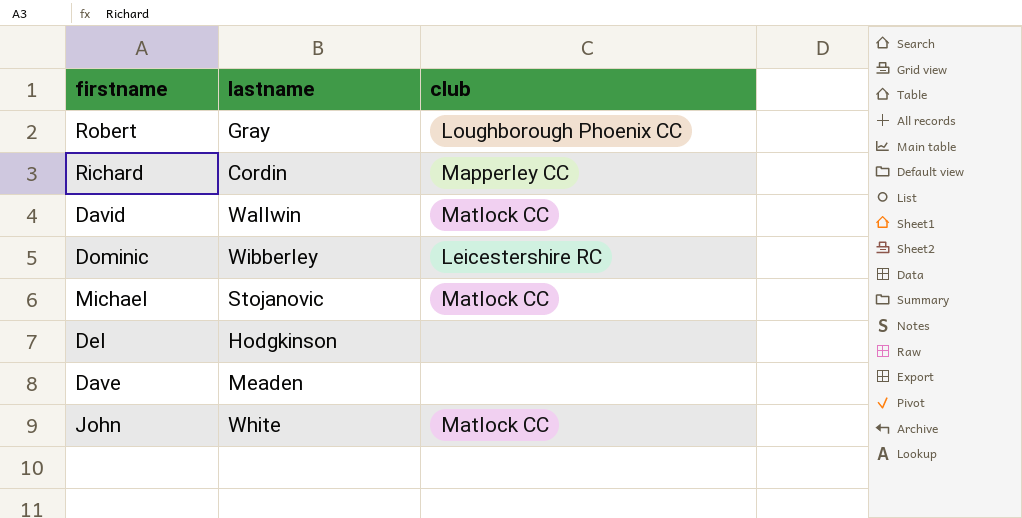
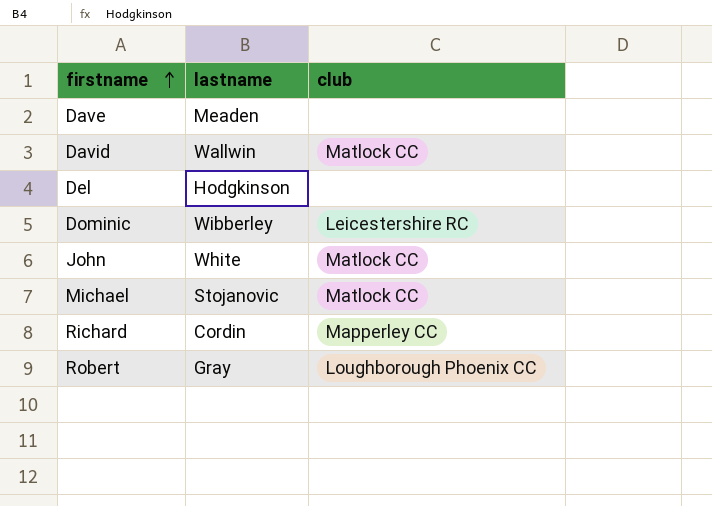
row order: none -> firstname ascending

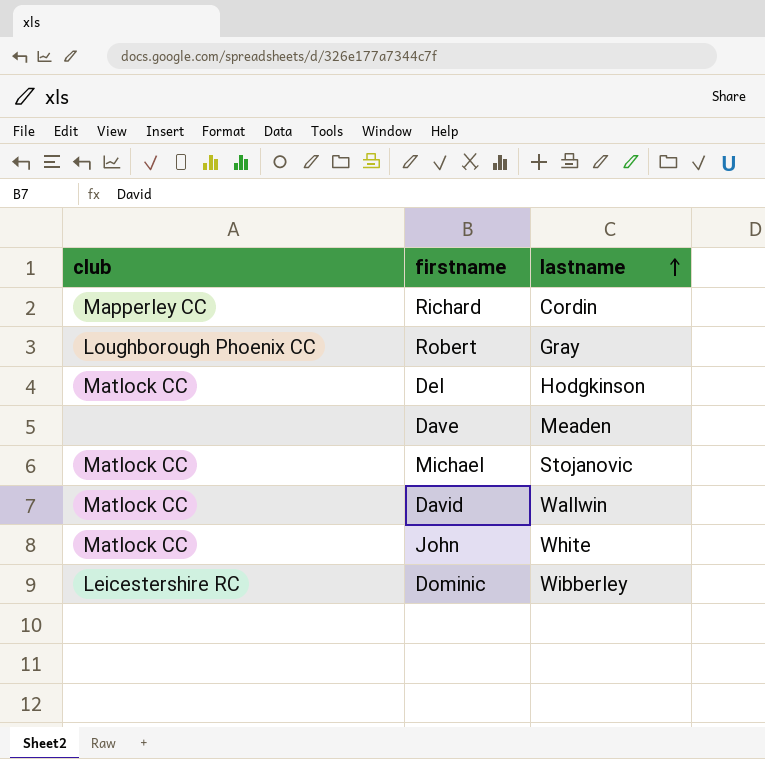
row order: firstname ascending -> lastname ascending
column club | position: 3 -> 1
Del | club: none -> Matlock CC

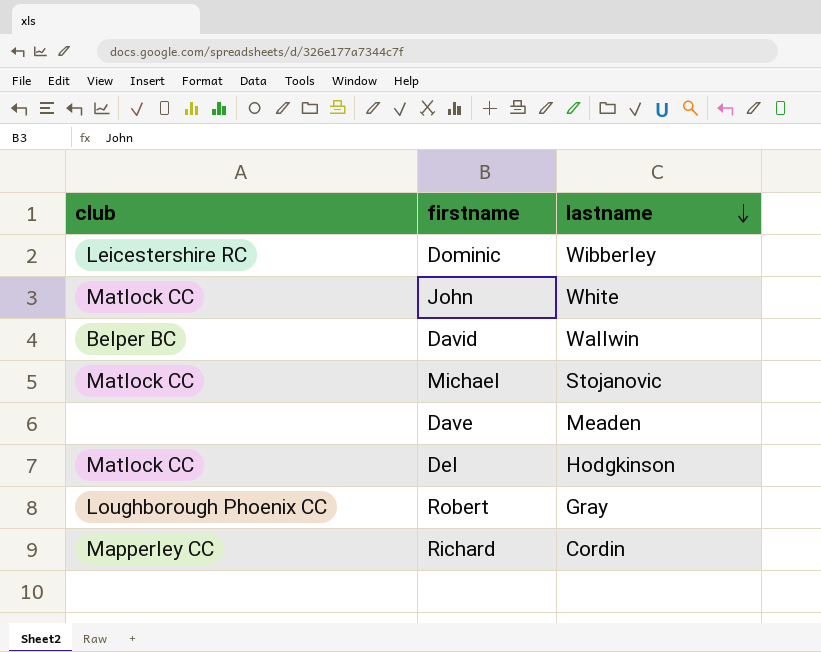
row order: lastname ascending -> lastname descending
David | club: Matlock CC -> Belper BC

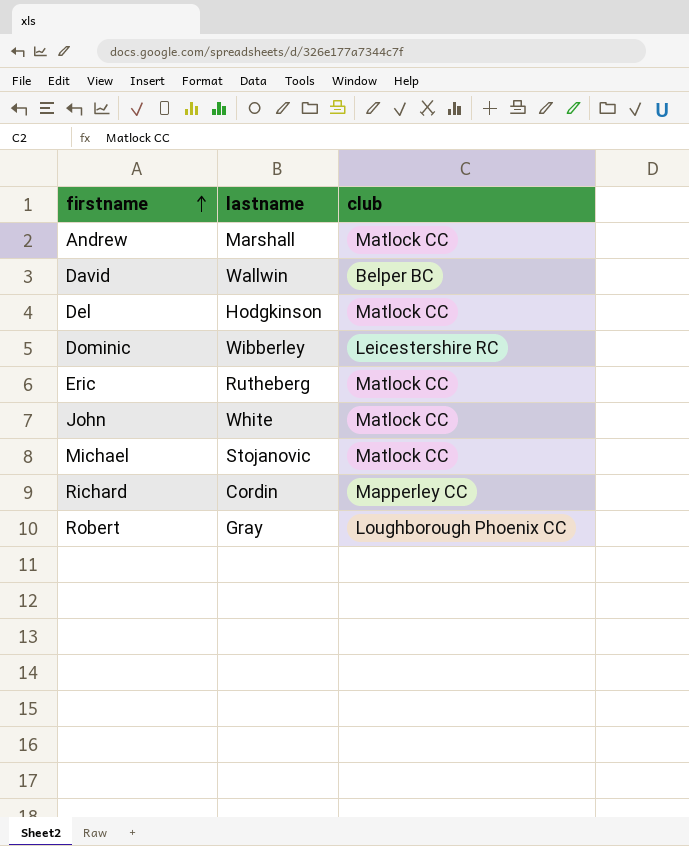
row order: lastname descending -> firstname ascending
column club | position: 1 -> 3
row Dave: none | Meaden -> none
row Andrew: none -> Marshall | Matlock CC
row Eric: none -> Rutheberg | Matlock CC

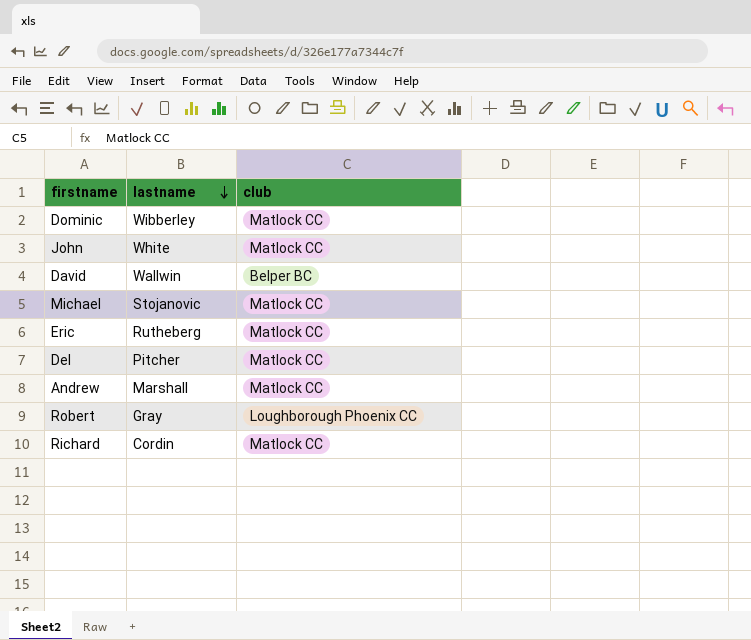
row order: firstname ascending -> lastname descending
Dominic | club: Leicestershire RC -> Matlock CC
Del | lastname: Hodgkinson -> Pitcher
Richard | club: Mapperley CC -> Matlock CC

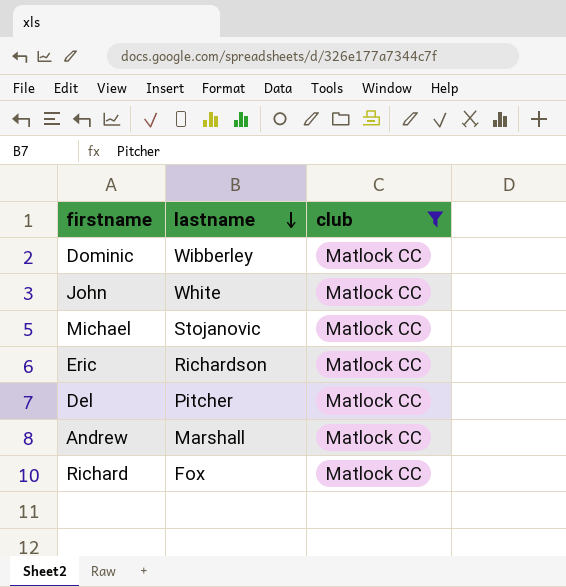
filter: none -> club = Matlock CC
Eric | lastname: Rutheberg -> Richardson
Richard | lastname: Cordin -> Fox

